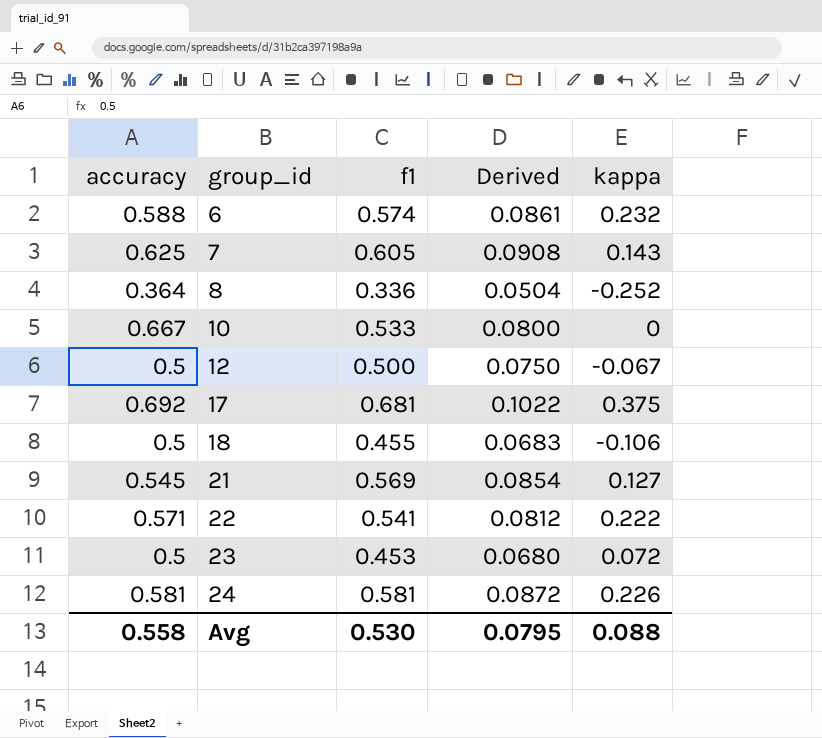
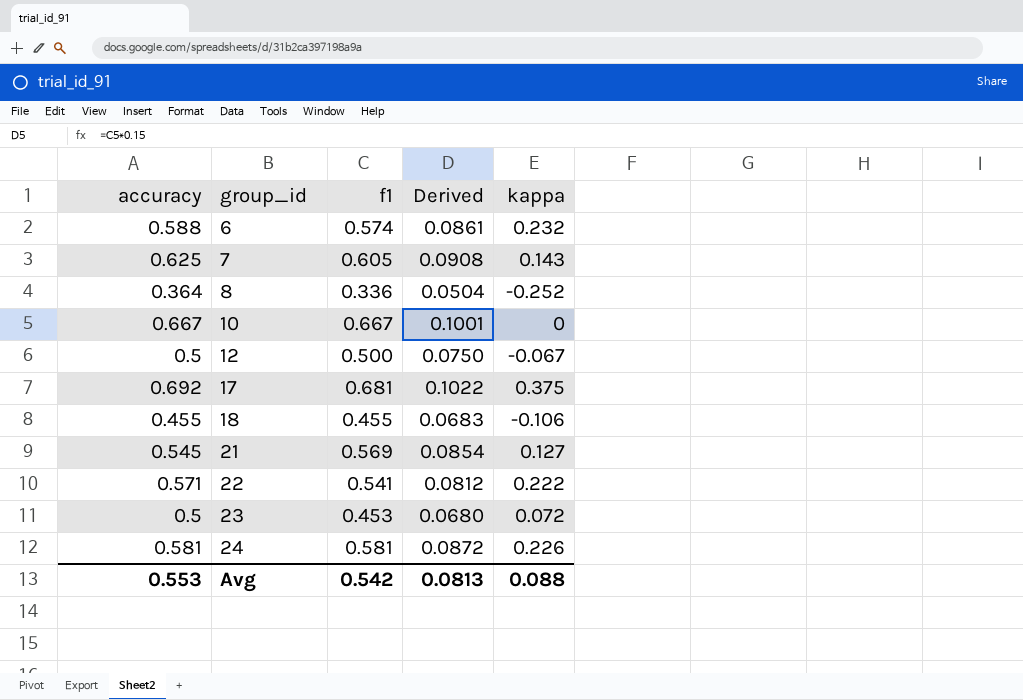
10 | f1: 0.533 -> 0.667
10 | Derived: 0.0800 -> 0.1001
18 | accuracy: 0.5 -> 0.455
Avg | accuracy: 0.558 -> 0.553
Avg | f1: 0.530 -> 0.542
Avg | Derived: 0.0795 -> 0.0813

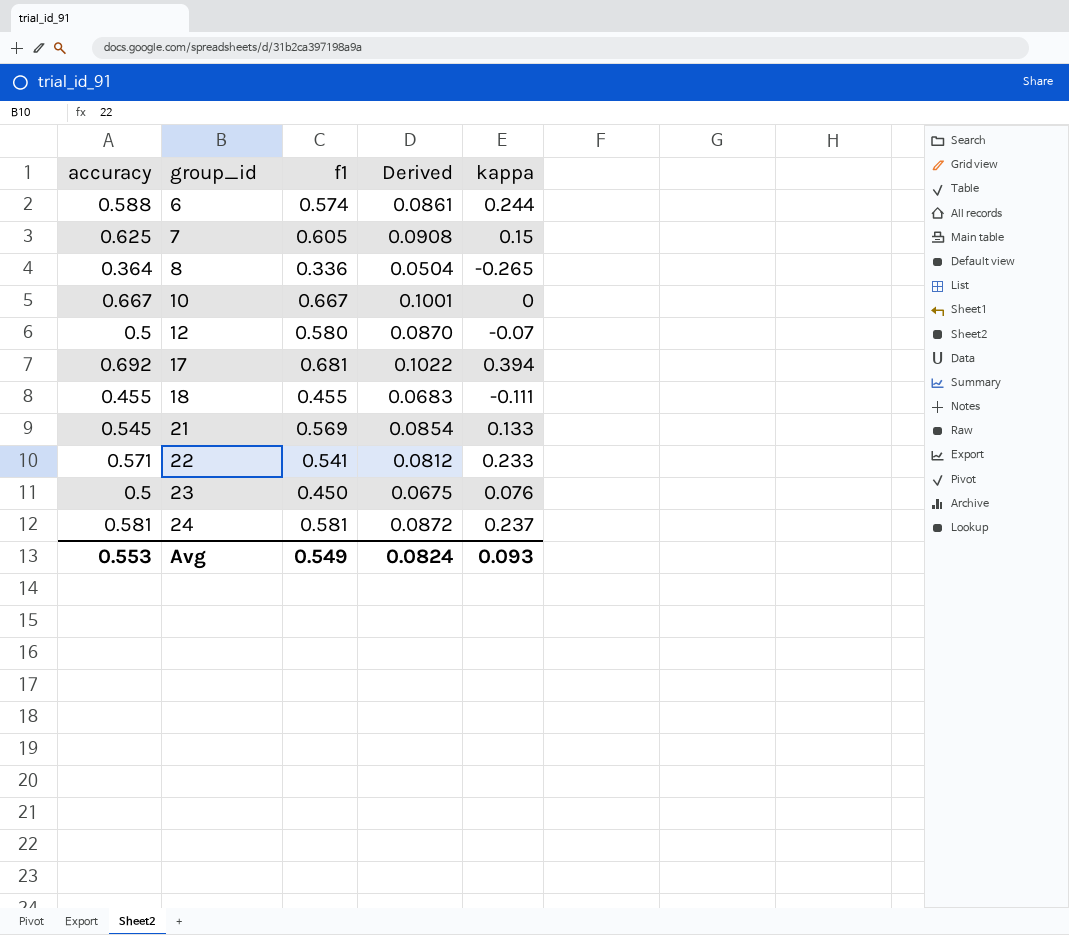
6 | kappa: 0.232 -> 0.244
7 | kappa: 0.143 -> 0.15
8 | kappa: -0.252 -> -0.265
12 | f1: 0.500 -> 0.580
12 | Derived: 0.0750 -> 0.0870
12 | kappa: -0.067 -> -0.07
17 | kappa: 0.375 -> 0.394
18 | kappa: -0.106 -> -0.111
21 | kappa: 0.127 -> 0.133
22 | kappa: 0.222 -> 0.233
23 | f1: 0.453 -> 0.450
23 | Derived: 0.0680 -> 0.0675
23 | kappa: 0.072 -> 0.076
24 | kappa: 0.226 -> 0.237
Avg | f1: 0.542 -> 0.549
Avg | Derived: 0.0813 -> 0.0824
Avg | kappa: 0.088 -> 0.093

